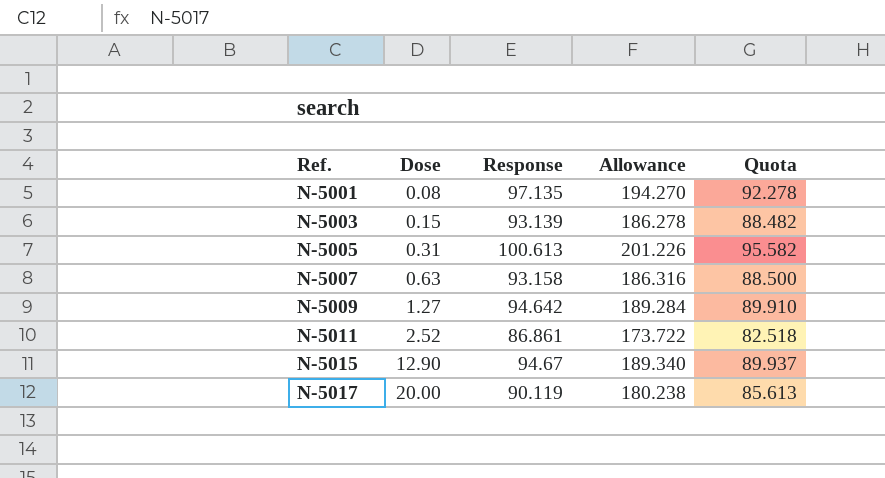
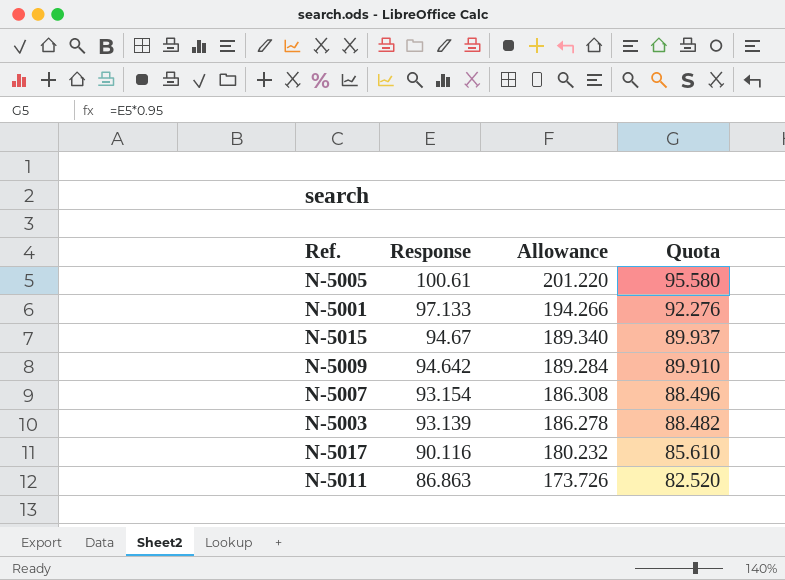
row order: Ref. ascending -> Response descending
column Dose | position: 2 -> none
N-5005 | Response: 100.613 -> 100.61
N-5005 | Allowance: 201.226 -> 201.220
N-5005 | Quota: 95.582 -> 95.580
N-5001 | Response: 97.135 -> 97.133
N-5001 | Allowance: 194.270 -> 194.266
N-5001 | Quota: 92.278 -> 92.276
N-5007 | Response: 93.158 -> 93.154
N-5007 | Allowance: 186.316 -> 186.308
N-5007 | Quota: 88.500 -> 88.496
N-5017 | Response: 90.119 -> 90.116
N-5017 | Allowance: 180.238 -> 180.232
N-5017 | Quota: 85.613 -> 85.610
N-5011 | Response: 86.861 -> 86.863
N-5011 | Allowance: 173.722 -> 173.726
N-5011 | Quota: 82.518 -> 82.520

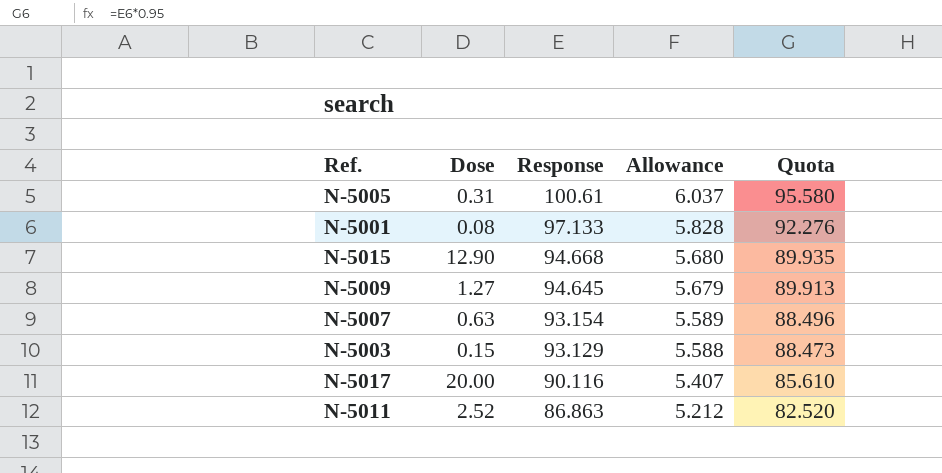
column Dose | position: none -> 2
column Allowance | formula: [Response] * 2 -> [Response] * 0.06
N-5015 | Response: 94.67 -> 94.668
N-5015 | Quota: 89.937 -> 89.935
N-5009 | Response: 94.642 -> 94.645
N-5009 | Quota: 89.910 -> 89.913
N-5003 | Response: 93.139 -> 93.129
N-5003 | Quota: 88.482 -> 88.473

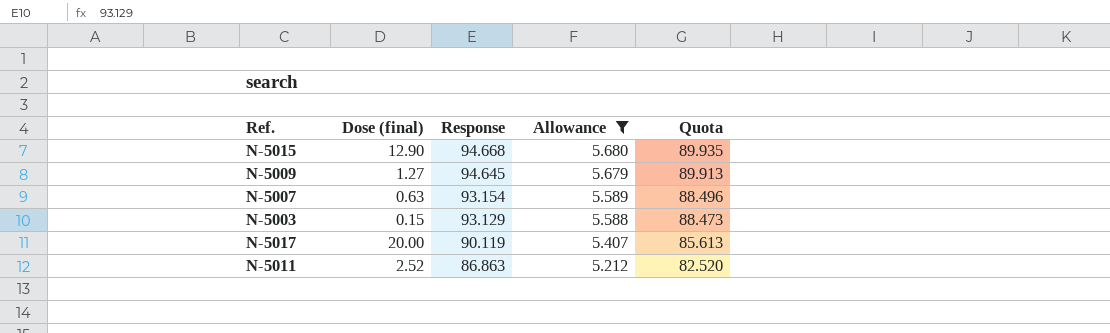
filter: none -> Allowance <= 5.680
column name: Dose -> Dose (final)
N-5017 | Response: 90.116 -> 90.119
N-5017 | Quota: 85.610 -> 85.613

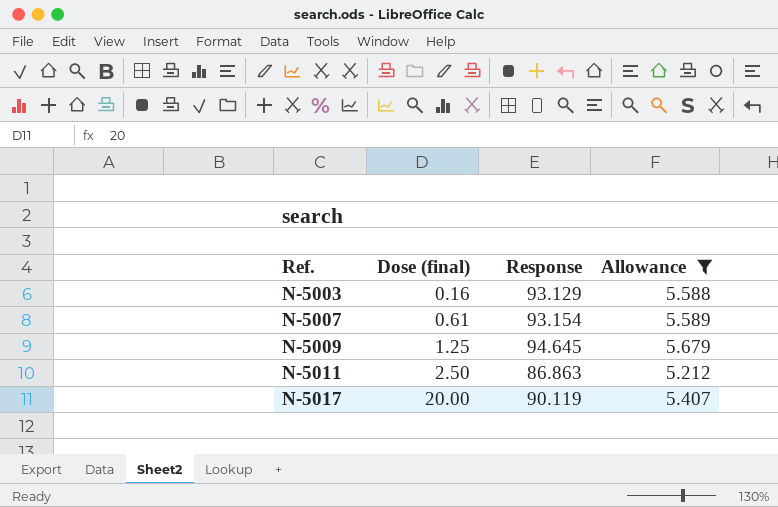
row order: Response descending -> Ref. ascending
column Quota | formula: [Response] * 0.95 -> none
row N-5015: 12.90 | 94.668 | 5.680 | 89.935 -> none
N-5003 | Dose (final): 0.15 -> 0.16
N-5007 | Dose (final): 0.63 -> 0.61
N-5009 | Dose (final): 1.27 -> 1.25
N-5011 | Dose (final): 2.52 -> 2.50

